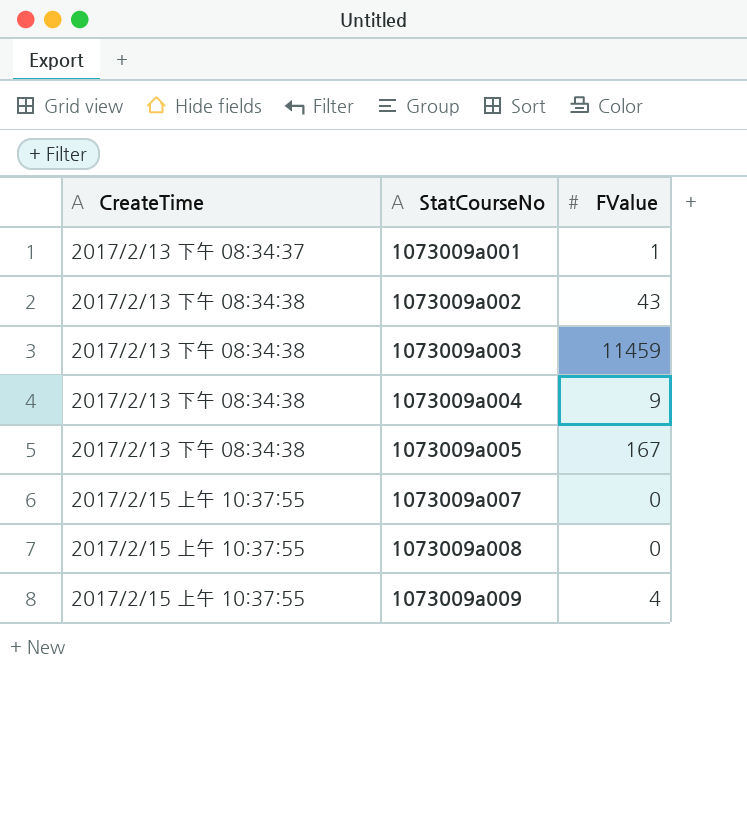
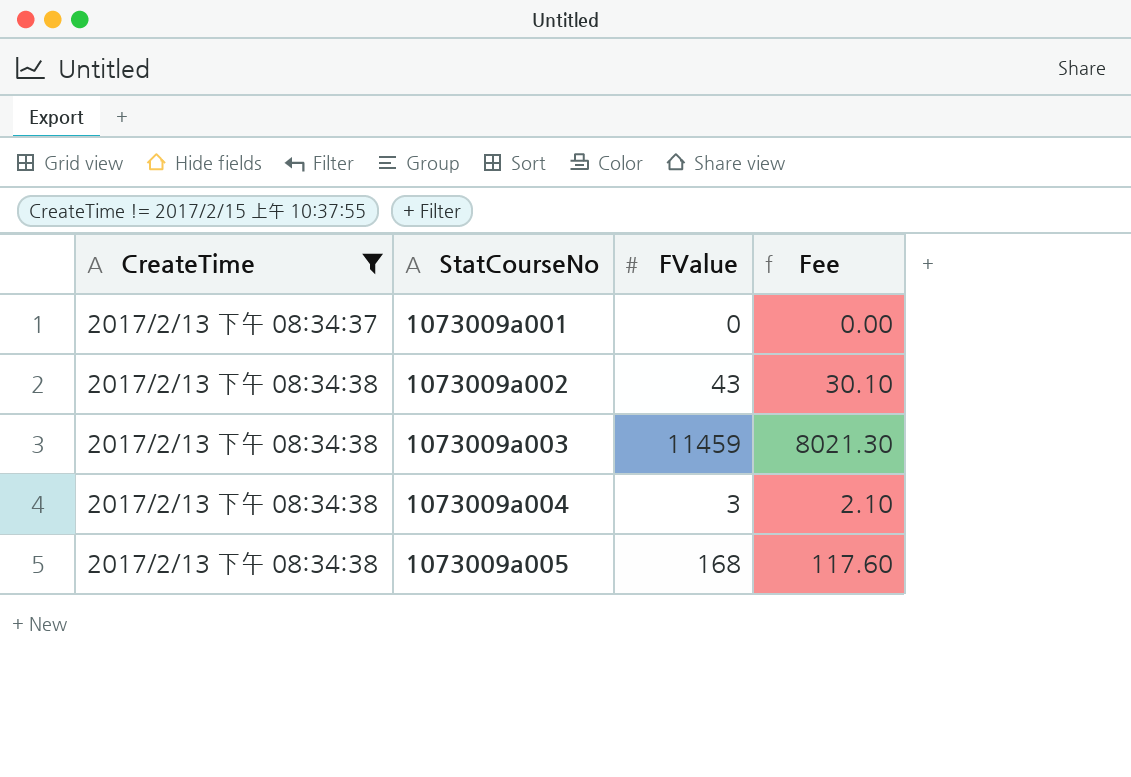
filter: none -> CreateTime != 2017/2/15 上午 10:37:55
column Fee | formula: none -> [FValue] * 0.7
1073009a001 | FValue: 1 -> 0
1073009a004 | FValue: 9 -> 3
1073009a005 | FValue: 167 -> 168

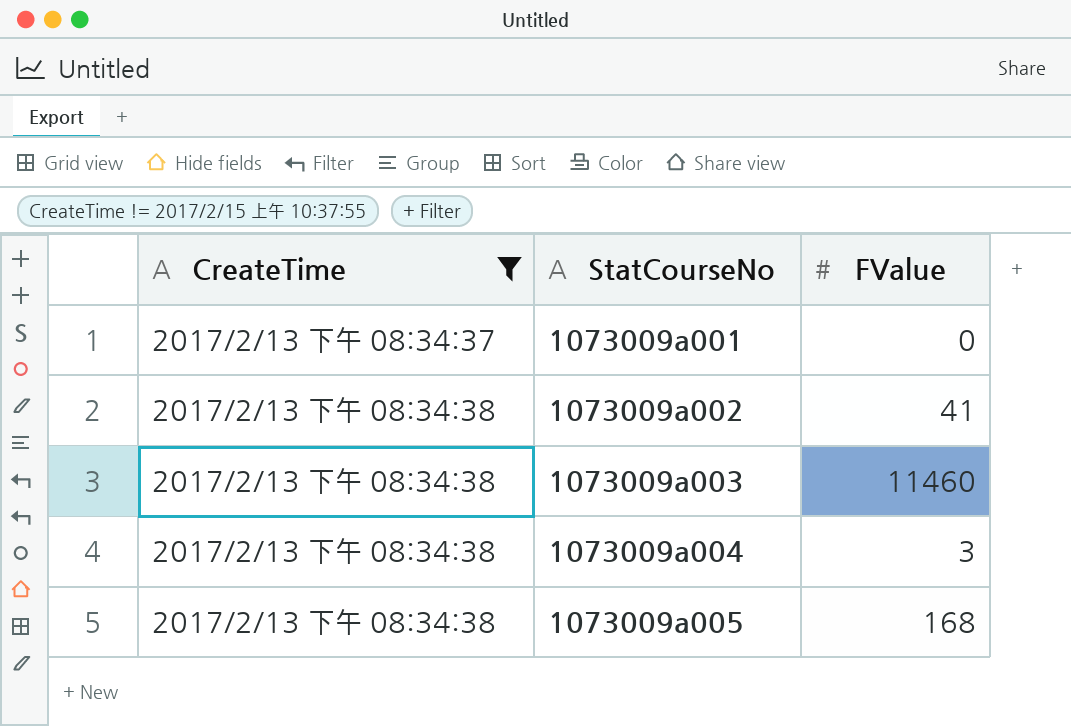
column Fee | formula: [FValue] * 0.7 -> none
1073009a002 | FValue: 43 -> 41
1073009a003 | FValue: 11459 -> 11460

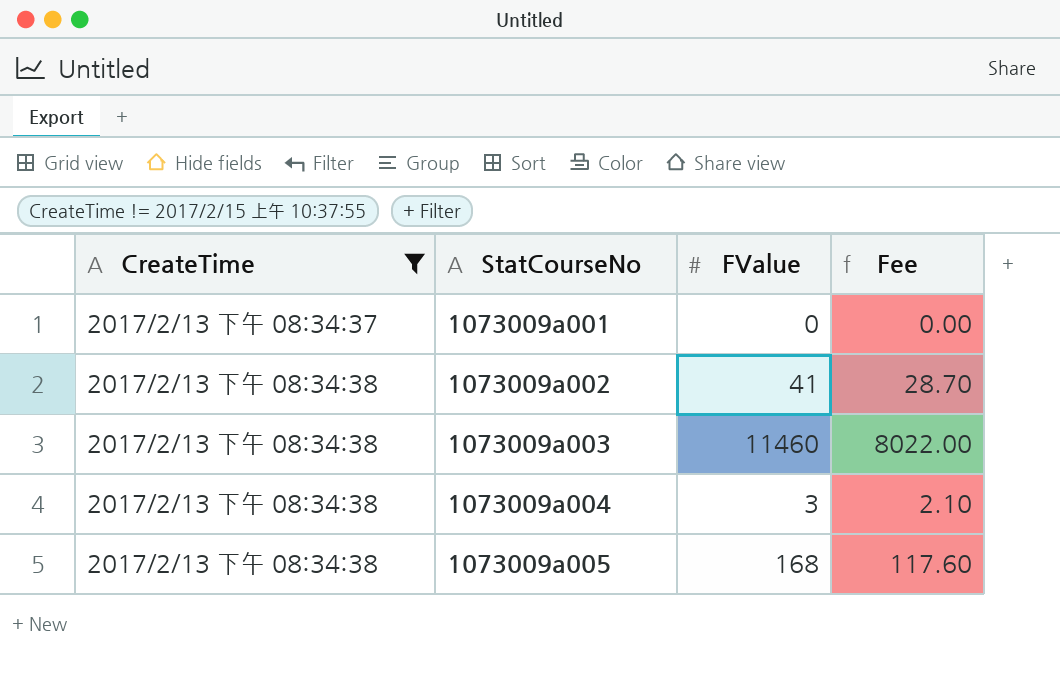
column Fee | formula: none -> [FValue] * 0.7

